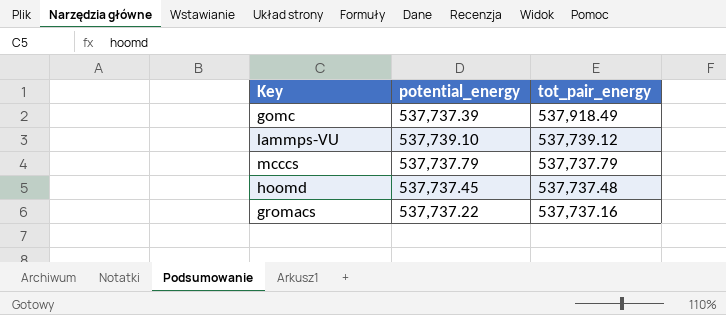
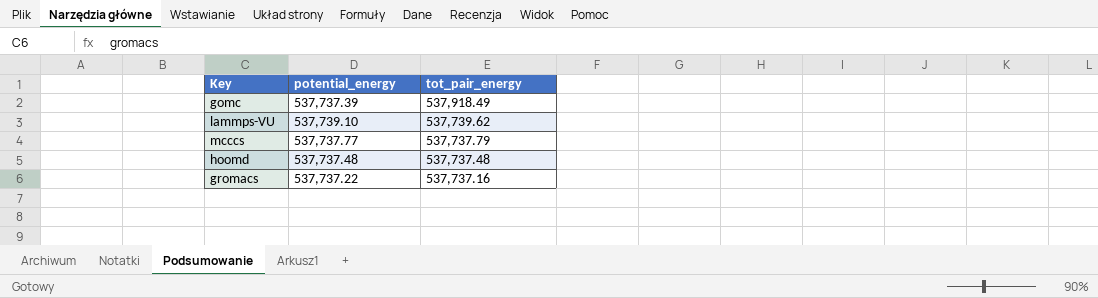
lammps-VU | tot_pair_energy: 537,739.12 -> 537,739.62
mcccs | potential_energy: 537,737.79 -> 537,737.77
hoomd | potential_energy: 537,737.45 -> 537,737.48

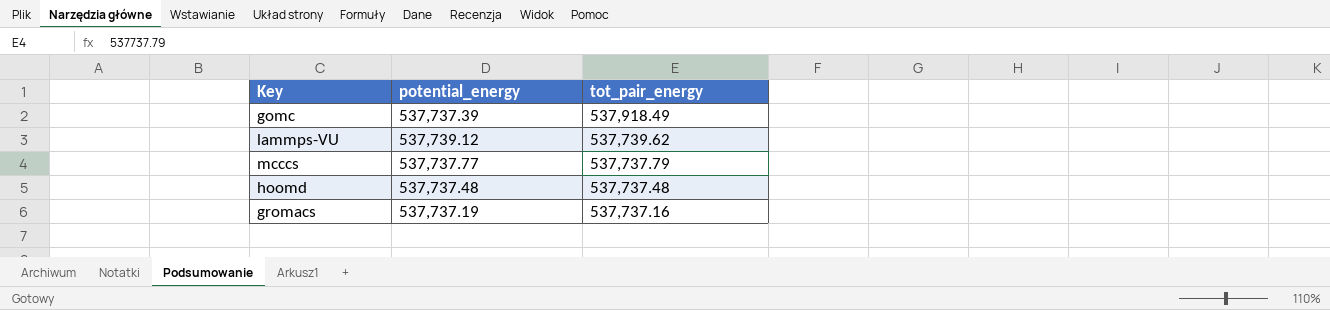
lammps-VU | potential_energy: 537,739.10 -> 537,739.12
gromacs | potential_energy: 537,737.22 -> 537,737.19

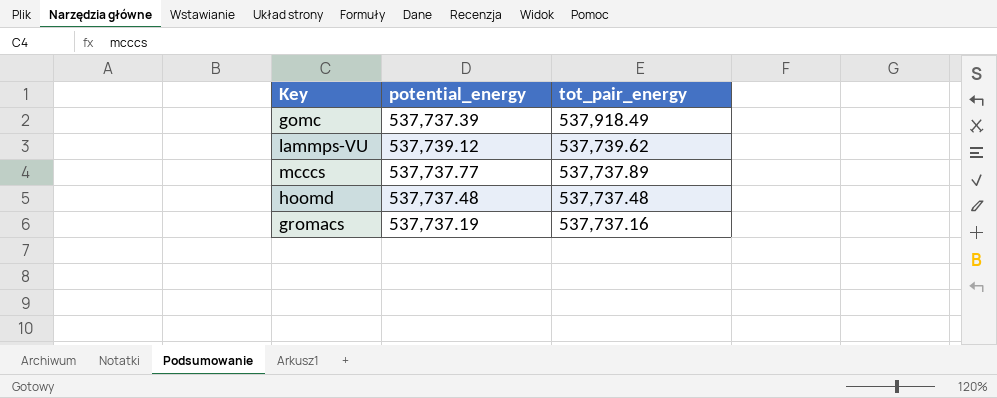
mcccs | tot_pair_energy: 537,737.79 -> 537,737.89

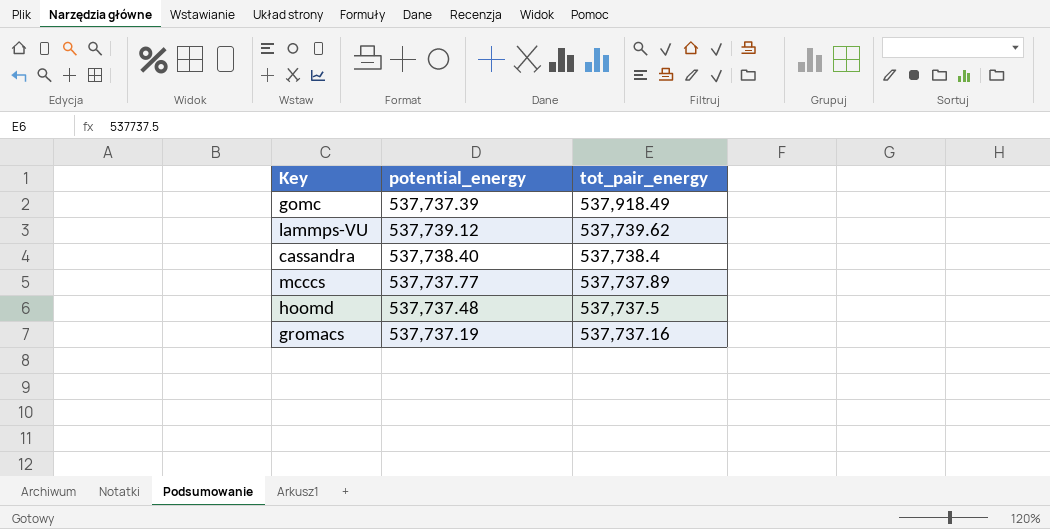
row cassandra: none -> 537,738.40 | 537,738.4
hoomd | tot_pair_energy: 537,737.48 -> 537,737.5

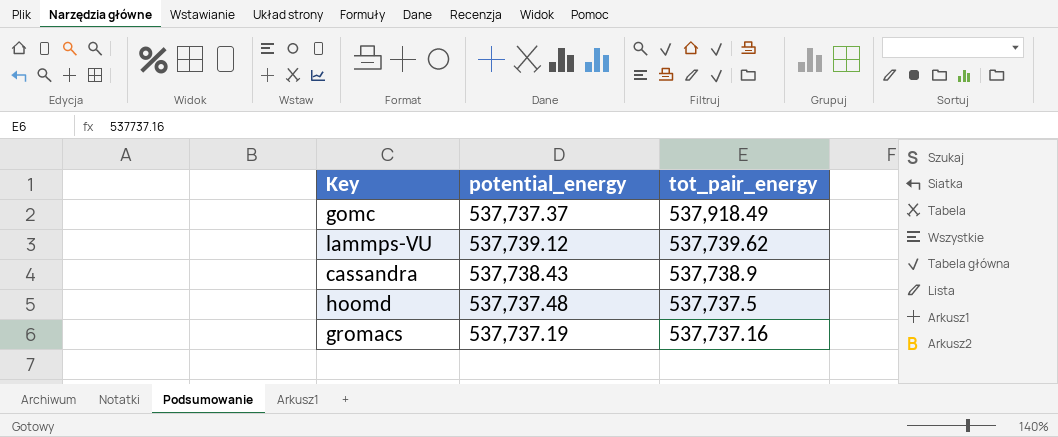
row mcccs: 537,737.77 | 537,737.89 -> none
gomc | potential_energy: 537,737.39 -> 537,737.37
cassandra | potential_energy: 537,738.40 -> 537,738.43
cassandra | tot_pair_energy: 537,738.4 -> 537,738.9

